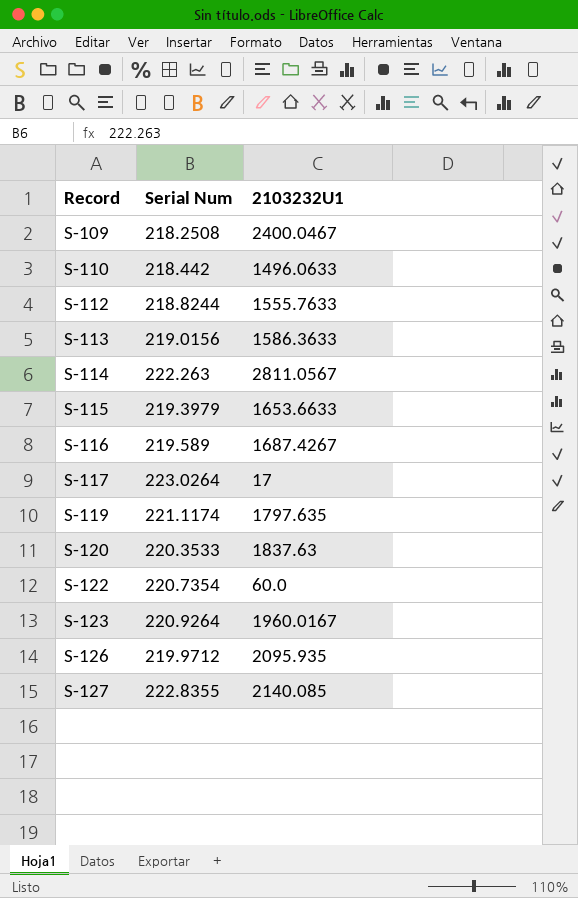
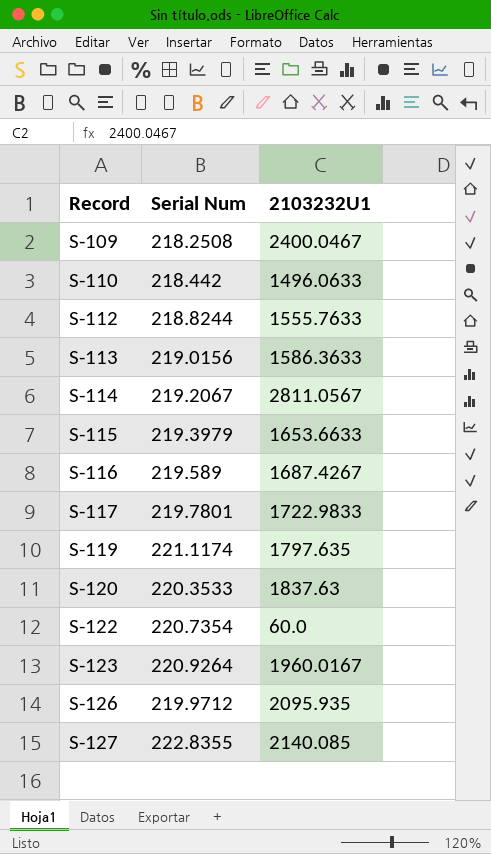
S-114 | Serial Num: 222.263 -> 219.2067
S-117 | Serial Num: 223.0264 -> 219.7801
S-117 | 2103232U1: 17 -> 1722.9833

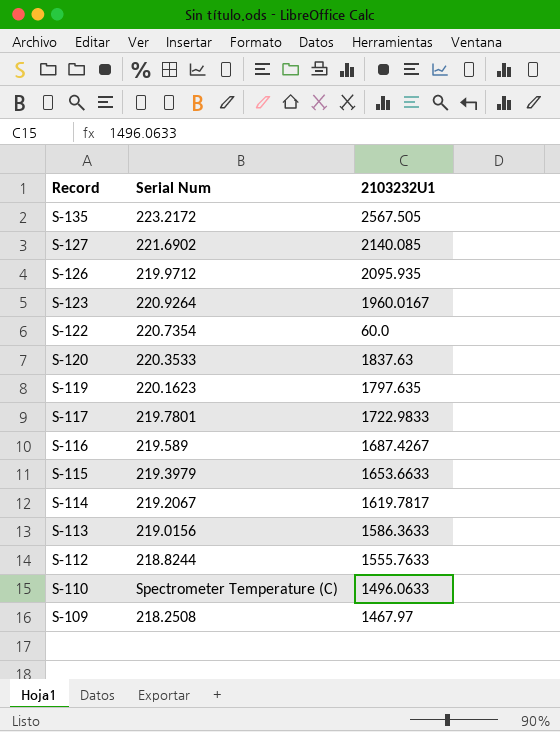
row order: Record ascending -> Record descending
row S-135: none -> 223.2172 | 2567.505
S-127 | Serial Num: 222.8355 -> 221.6902
S-119 | Serial Num: 221.1174 -> 220.1623
S-114 | 2103232U1: 2811.0567 -> 1619.7817
S-110 | Serial Num: 218.442 -> Spectrometer Temperature (C)
S-109 | 2103232U1: 2400.0467 -> 1467.97

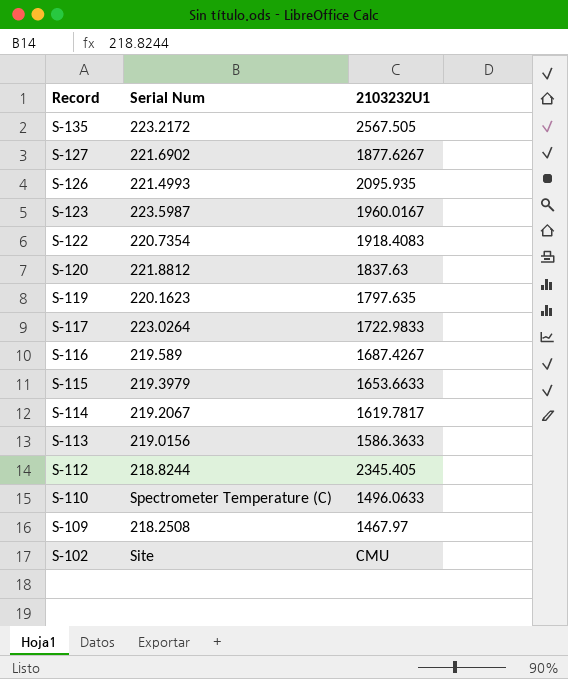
S-127 | 2103232U1: 2140.085 -> 1877.6267
S-126 | Serial Num: 219.9712 -> 221.4993
S-123 | Serial Num: 220.9264 -> 223.5987
S-122 | 2103232U1: 60.0 -> 1918.4083
S-120 | Serial Num: 220.3533 -> 221.8812
S-117 | Serial Num: 219.7801 -> 223.0264
S-112 | 2103232U1: 1555.7633 -> 2345.405
row S-102: none -> Site | CMU

